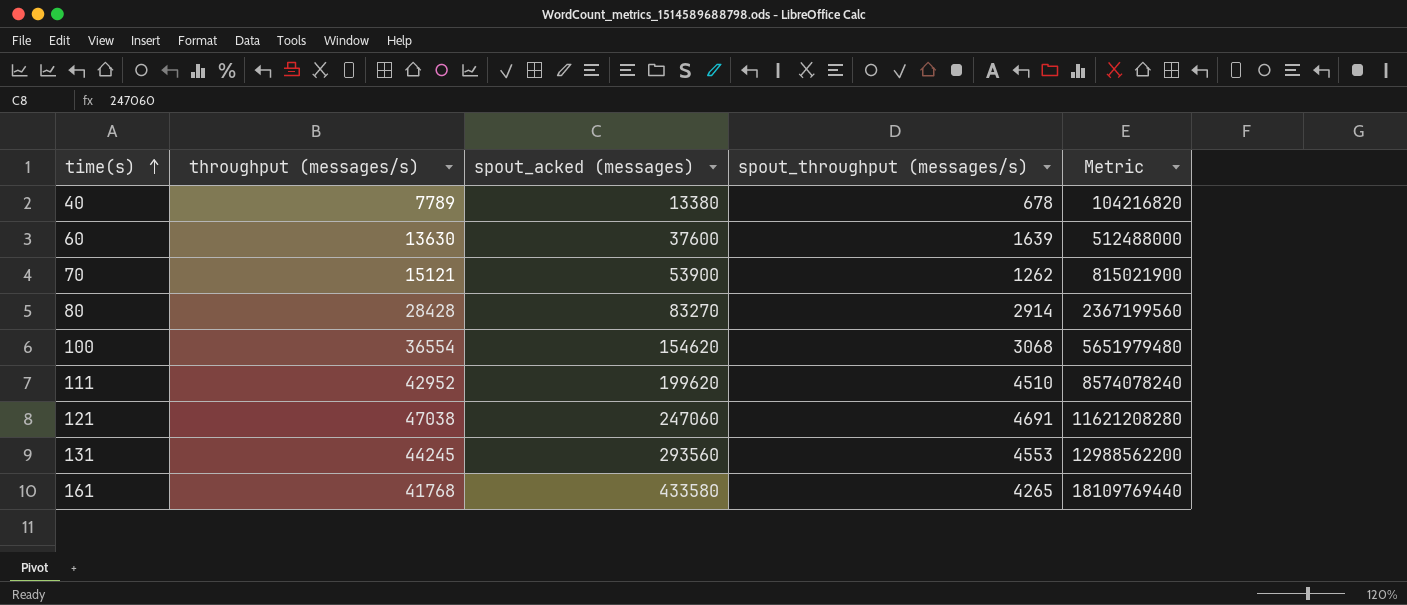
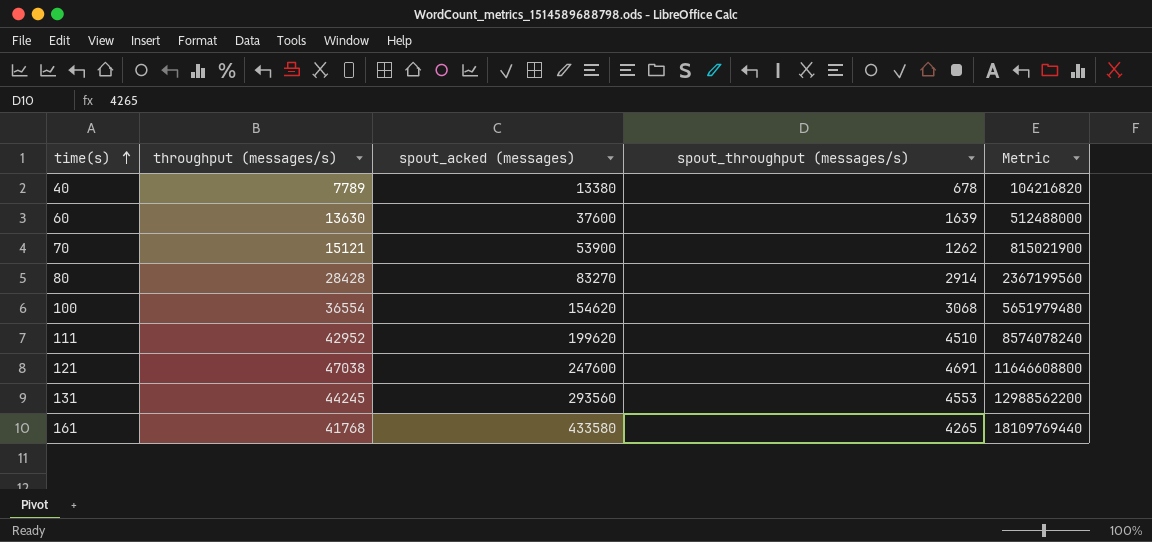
121 | spout_acked (messages): 247060 -> 247600
121 | Metric: 11621208280 -> 11646608800

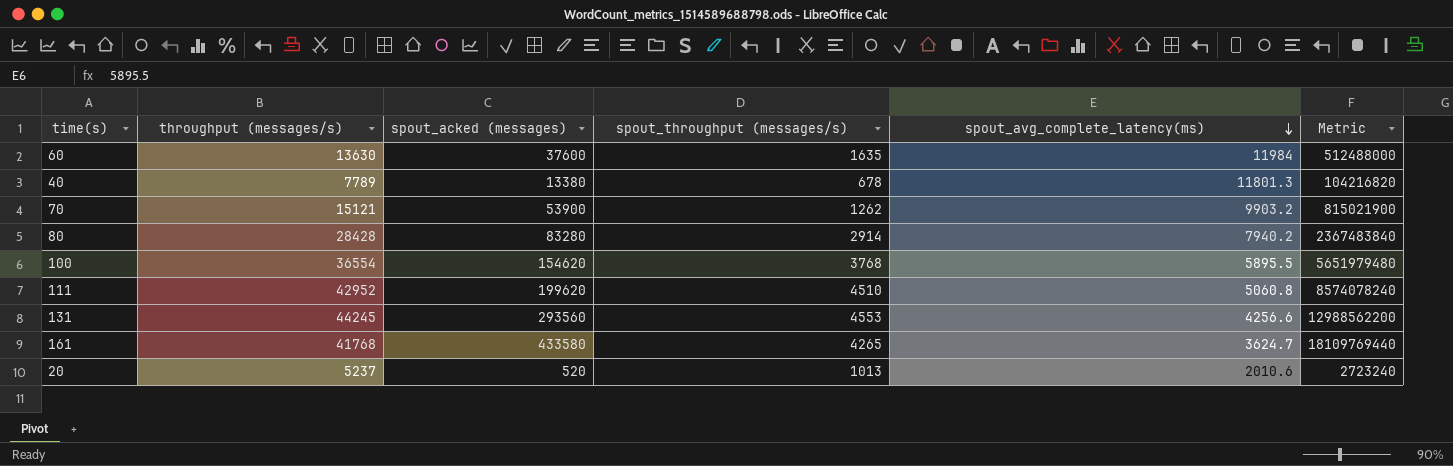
row order: time(s) ascending -> spout_avg_complete_latency(ms) descending
column spout_avg_complete_latency(ms) | position: none -> 5
row 121: 47038 | 247600 | 4691 | 11646608800 -> none
60 | spout_throughput (messages/s): 1639 -> 1635
80 | spout_acked (messages): 83270 -> 83280
80 | Metric: 2367199560 -> 2367483840
100 | spout_throughput (messages/s): 3068 -> 3768
row 20: none -> 5237 | 520 | 1013 | 2010.6 | 2723240

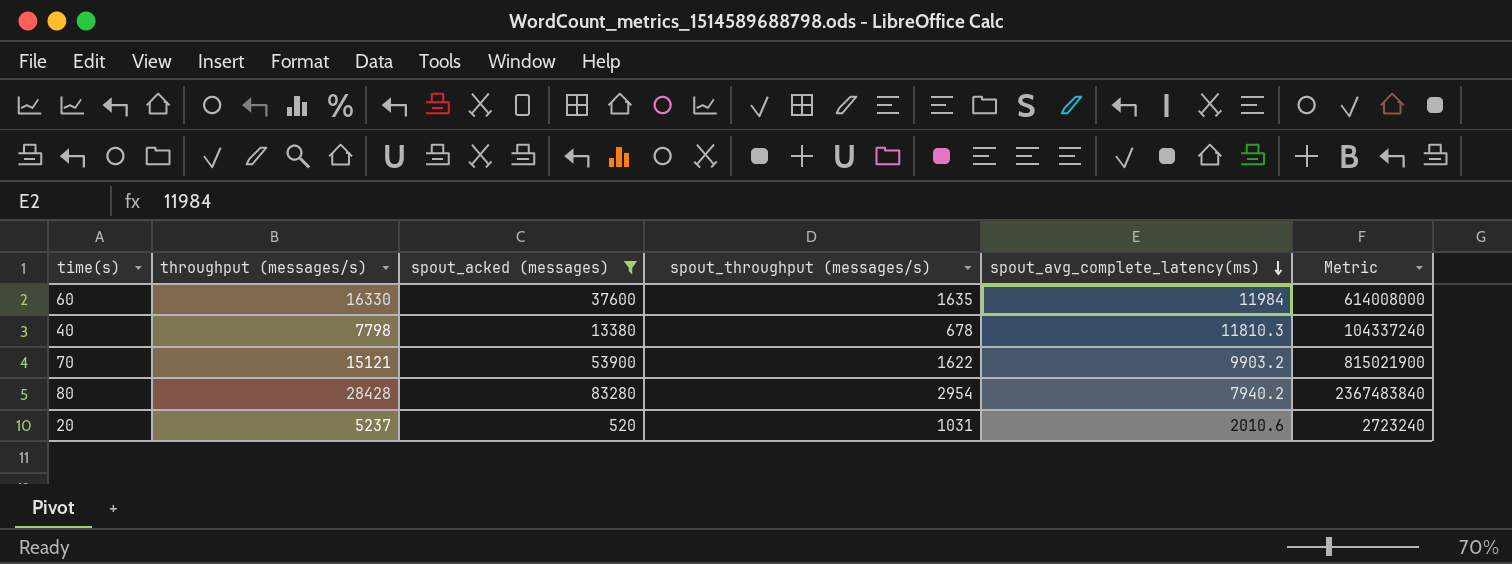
filter: none -> spout_acked (messages) <= 83280
60 | throughput (messages/s): 13630 -> 16330
60 | Metric: 512488000 -> 614008000
40 | throughput (messages/s): 7789 -> 7798
40 | spout_avg_complete_latency(ms): 11801.3 -> 11810.3
40 | Metric: 104216820 -> 104337240
70 | spout_throughput (messages/s): 1262 -> 1622
80 | spout_throughput (messages/s): 2914 -> 2954
20 | spout_throughput (messages/s): 1013 -> 1031

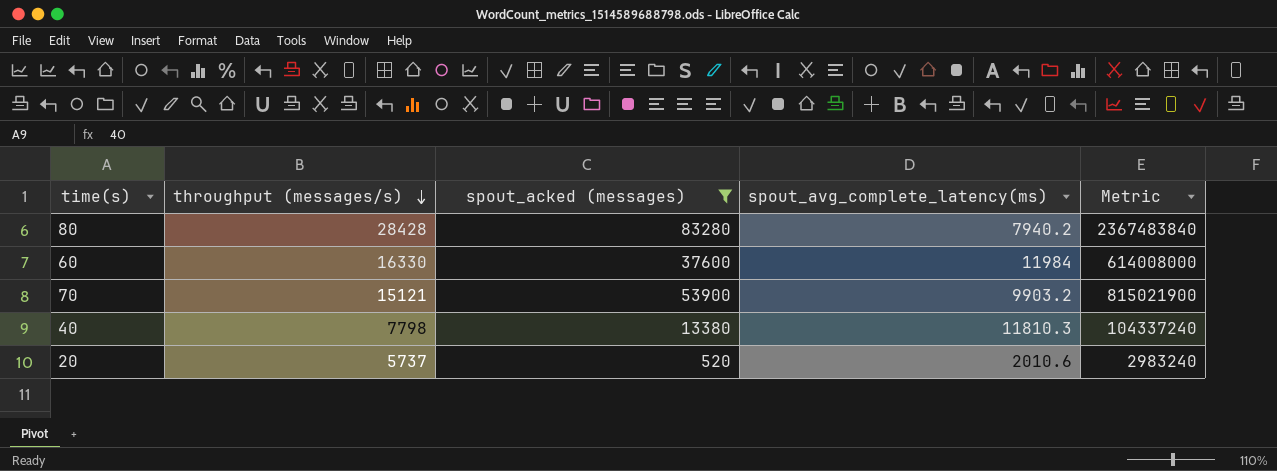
row order: spout_avg_complete_latency(ms) descending -> throughput (messages/s) descending
column spout_throughput (messages/s) | position: 4 -> none
20 | throughput (messages/s): 5237 -> 5737
20 | Metric: 2723240 -> 2983240

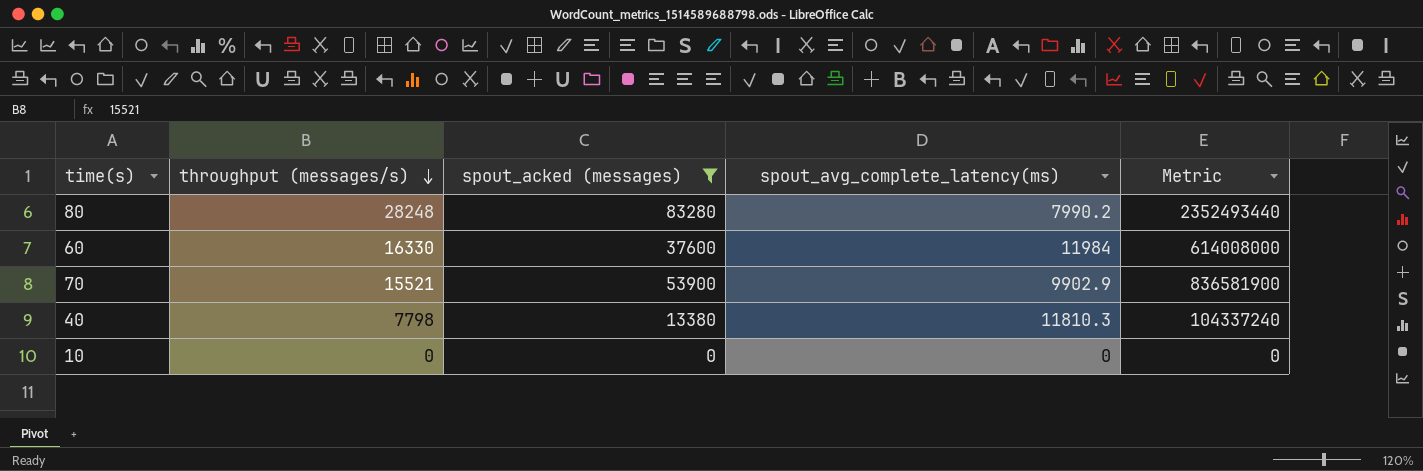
row 20: 5737 | 520 | 2010.6 | 2983240 -> none
80 | throughput (messages/s): 28428 -> 28248
80 | spout_avg_complete_latency(ms): 7940.2 -> 7990.2
80 | Metric: 2367483840 -> 2352493440
70 | throughput (messages/s): 15121 -> 15521
70 | spout_avg_complete_latency(ms): 9903.2 -> 9902.9
70 | Metric: 815021900 -> 836581900
row 10: none -> 0 | 0 | 0 | 0

